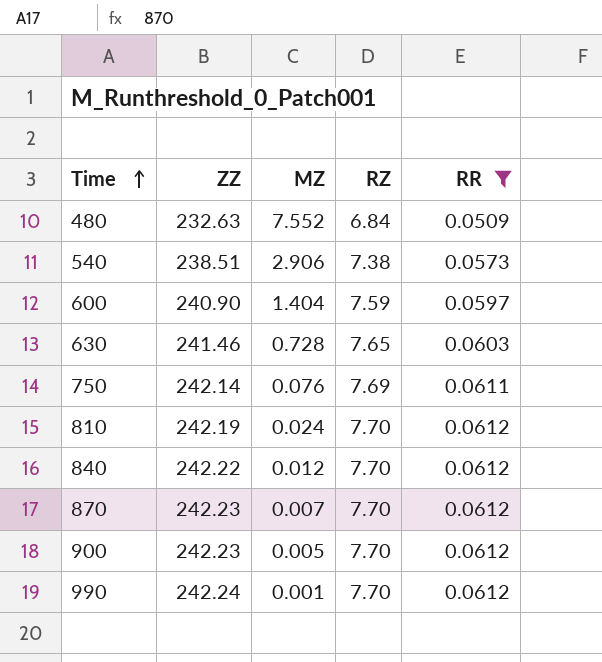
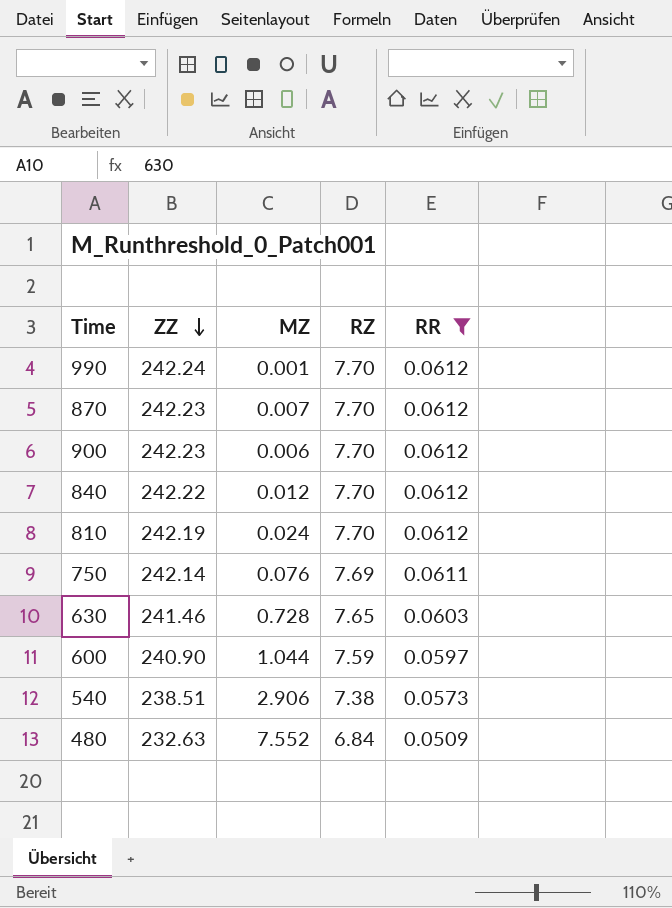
row order: Time ascending -> ZZ descending
900 | MZ: 0.005 -> 0.006
600 | MZ: 1.404 -> 1.044

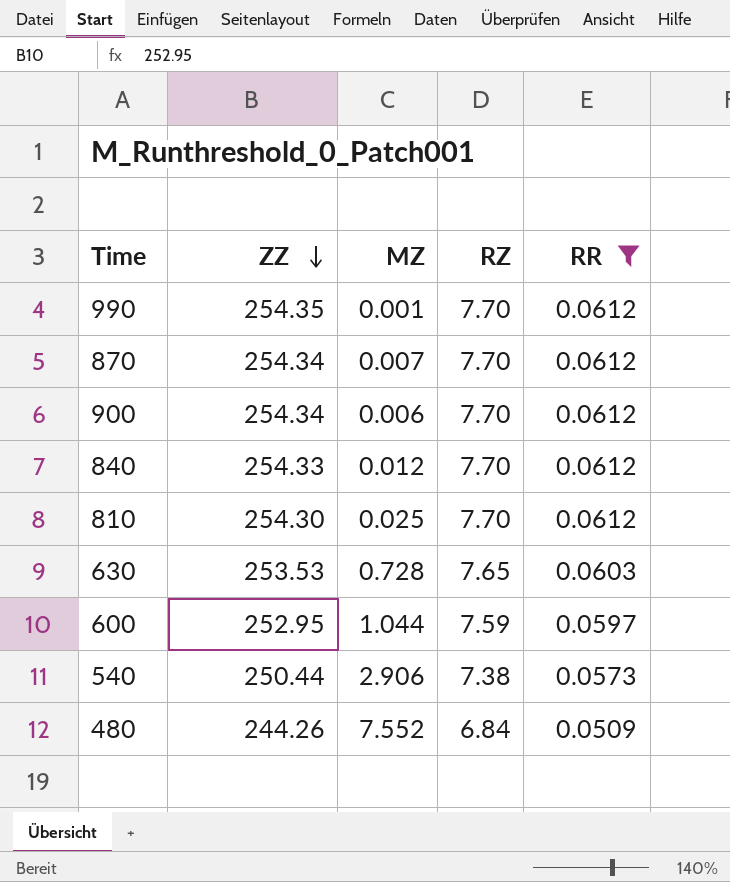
row 750: 242.14 | 0.076 | 7.69 | 0.0611 -> none
990 | ZZ: 242.24 -> 254.35
870 | ZZ: 242.23 -> 254.34
900 | ZZ: 242.23 -> 254.34
840 | ZZ: 242.22 -> 254.33
810 | ZZ: 242.19 -> 254.30
810 | MZ: 0.024 -> 0.025
630 | ZZ: 241.46 -> 253.53
600 | ZZ: 240.90 -> 252.95
540 | ZZ: 238.51 -> 250.44
480 | ZZ: 232.63 -> 244.26

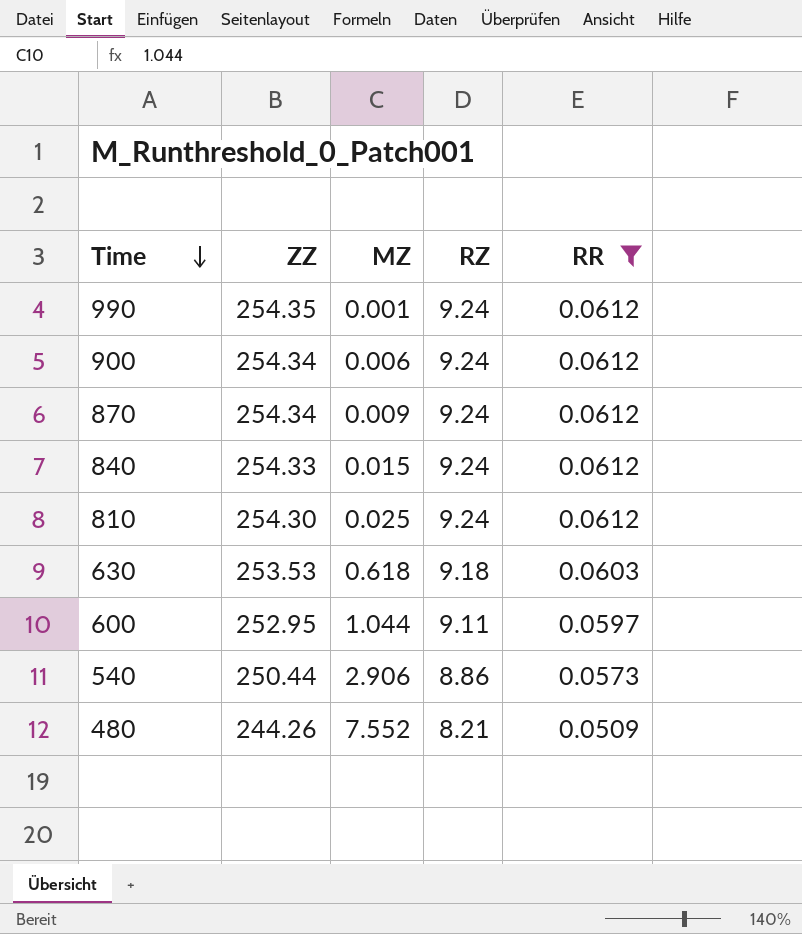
row order: ZZ descending -> Time descending
990 | RZ: 7.70 -> 9.24
900 | RZ: 7.70 -> 9.24
870 | MZ: 0.007 -> 0.009
870 | RZ: 7.70 -> 9.24
840 | MZ: 0.012 -> 0.015
840 | RZ: 7.70 -> 9.24
810 | RZ: 7.70 -> 9.24
630 | MZ: 0.728 -> 0.618
630 | RZ: 7.65 -> 9.18
600 | RZ: 7.59 -> 9.11
540 | RZ: 7.38 -> 8.86
480 | RZ: 6.84 -> 8.21

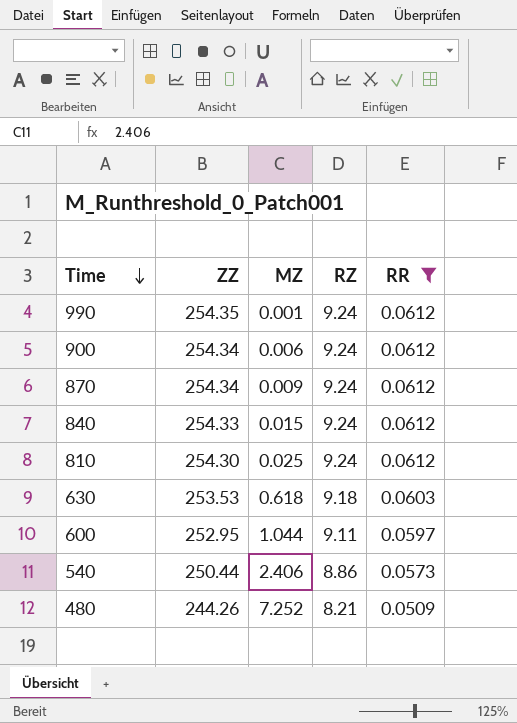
540 | MZ: 2.906 -> 2.406
480 | MZ: 7.552 -> 7.252

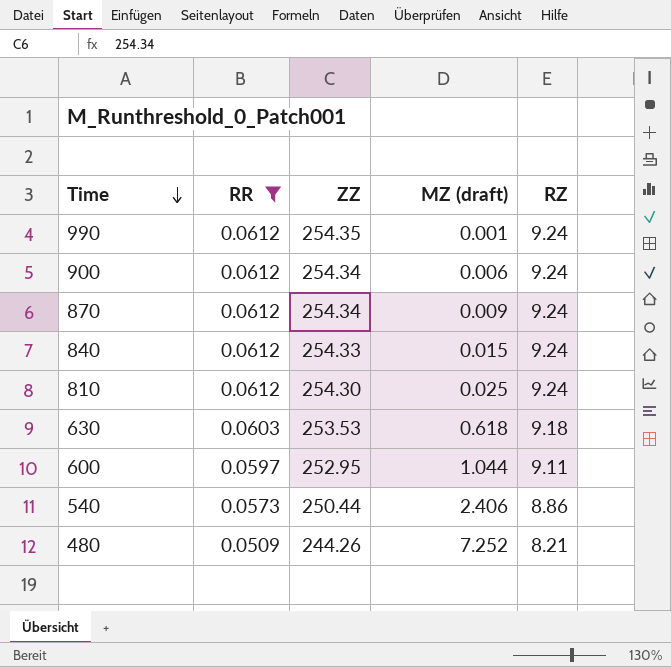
column RR | position: 5 -> 2
column name: MZ -> MZ (draft)

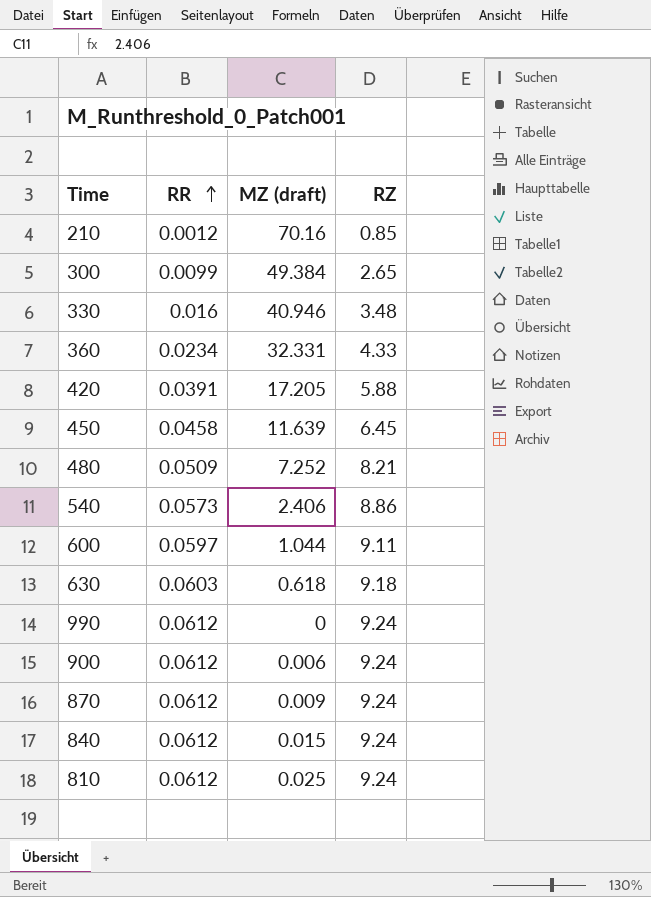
filter: RR >= 0.0509 -> none
row order: Time descending -> RR ascending
column ZZ | position: 3 -> none
990 | MZ (draft): 0.001 -> 0

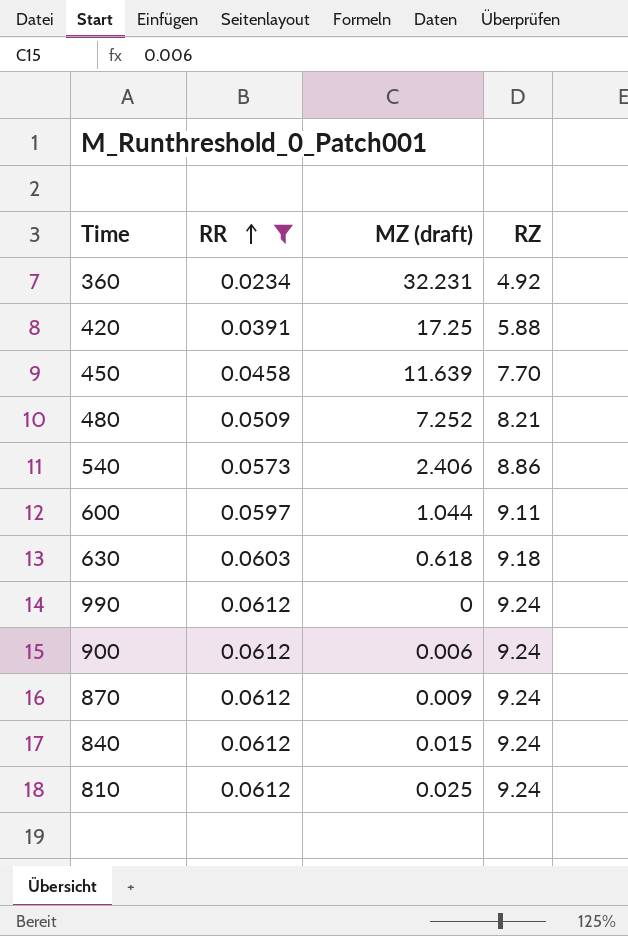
filter: none -> RR >= 0.0234
360 | MZ (draft): 32.331 -> 32.231
360 | RZ: 4.33 -> 4.92
420 | MZ (draft): 17.205 -> 17.25
450 | RZ: 6.45 -> 7.70

